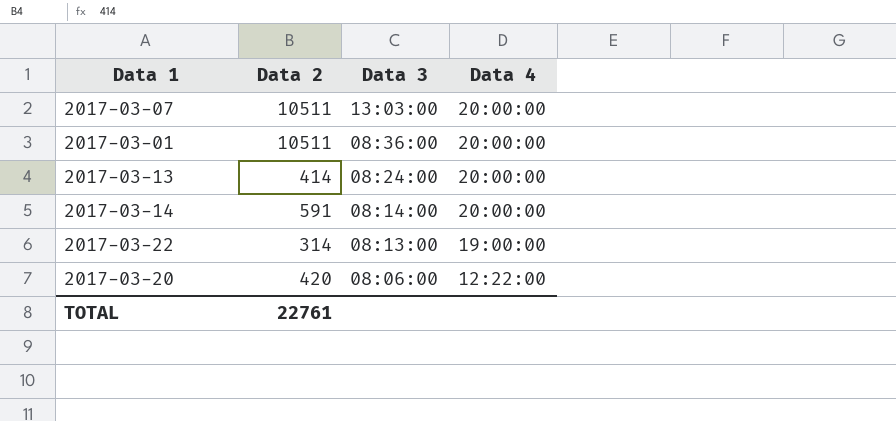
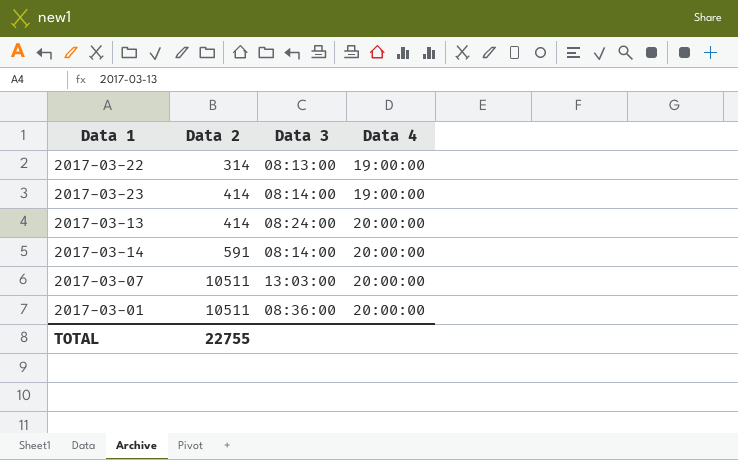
row order: Data 3 descending -> Data 2 ascending
row 2017-03-20: 420 | 08:06:00 | 12:22:00 -> none
row 2017-03-23: none -> 414 | 08:14:00 | 19:00:00
TOTAL | Data 2: 22761 -> 22755

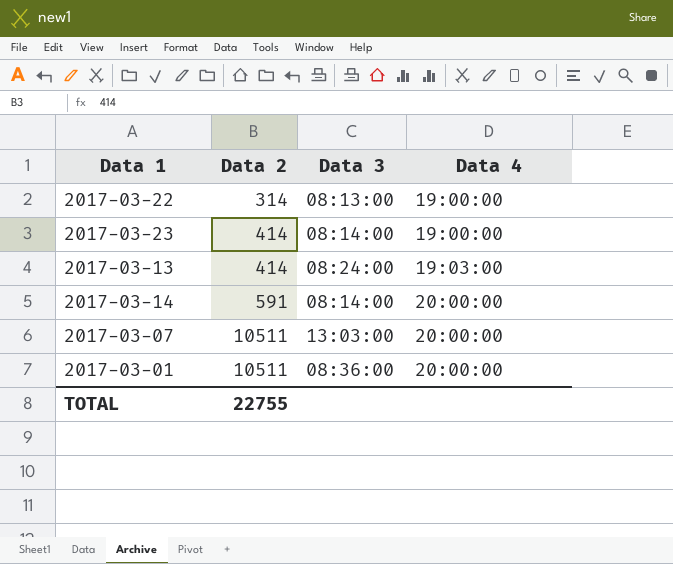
2017-03-13 | Data 4: 20:00:00 -> 19:03:00

